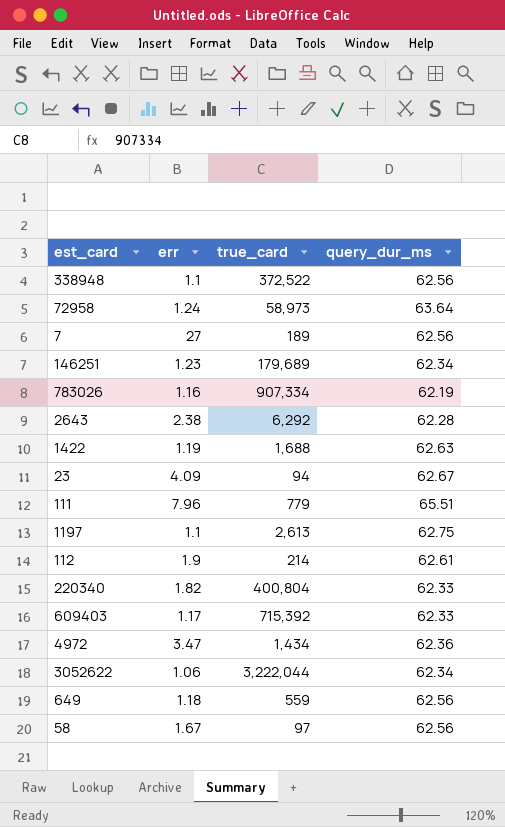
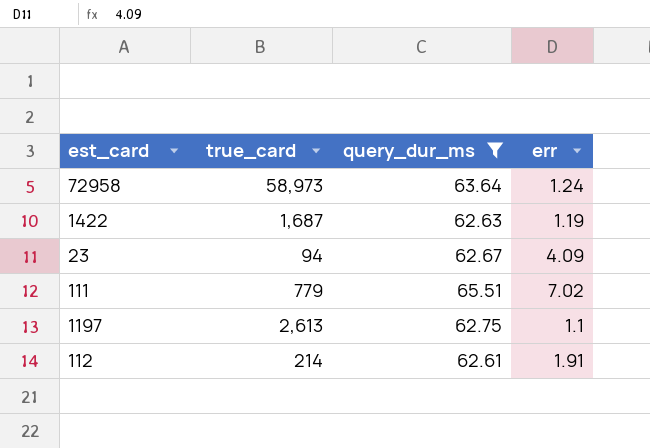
filter: none -> query_dur_ms >= 62.61
column err | position: 2 -> 4
1422 | true_card: 1,688 -> 1,687
111 | err: 7.96 -> 7.02
112 | err: 1.9 -> 1.91

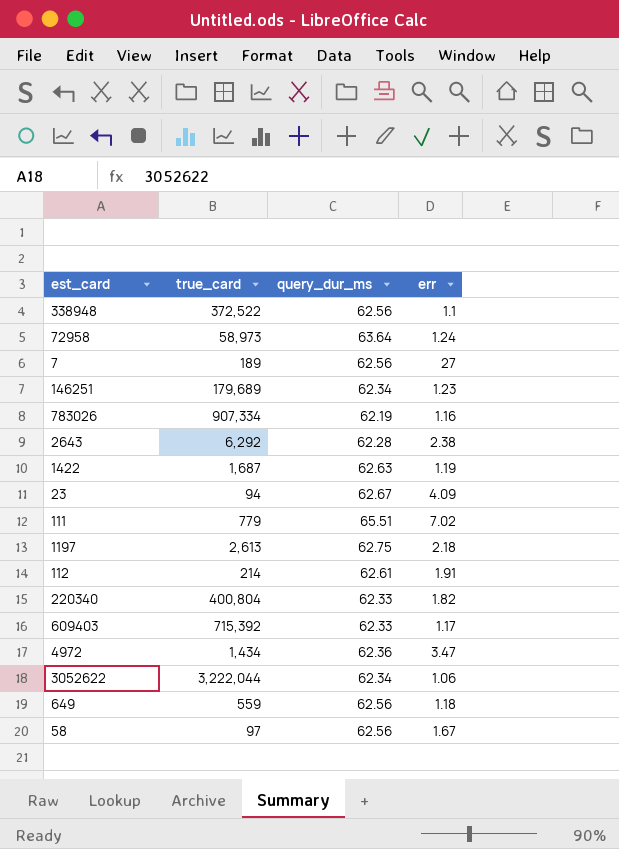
filter: query_dur_ms >= 62.61 -> none
1197 | err: 1.1 -> 2.18

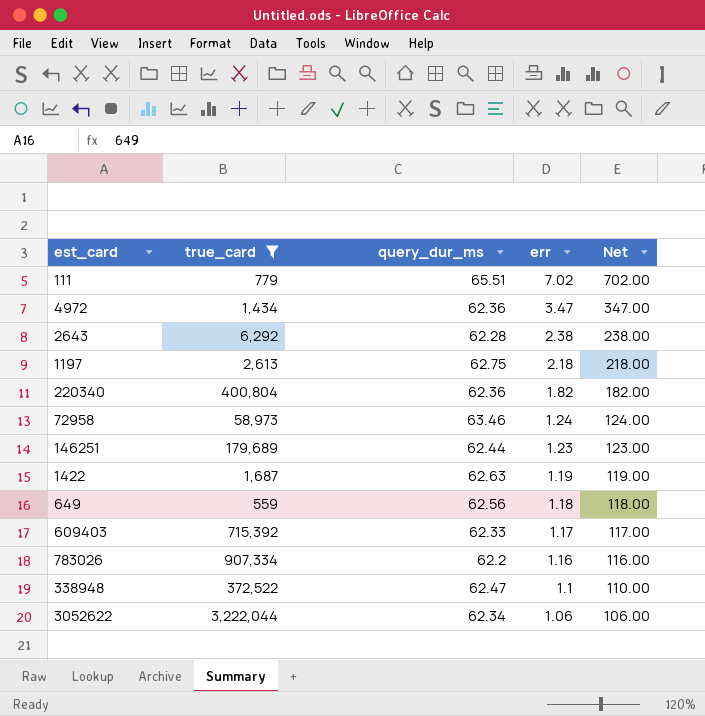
filter: none -> true_card >= 559
row order: none -> err descending
column Net | formula: none -> [err] * 100
220340 | query_dur_ms: 62.33 -> 62.36
72958 | query_dur_ms: 63.64 -> 63.46
146251 | query_dur_ms: 62.34 -> 62.44
783026 | query_dur_ms: 62.19 -> 62.2
338948 | query_dur_ms: 62.56 -> 62.47

